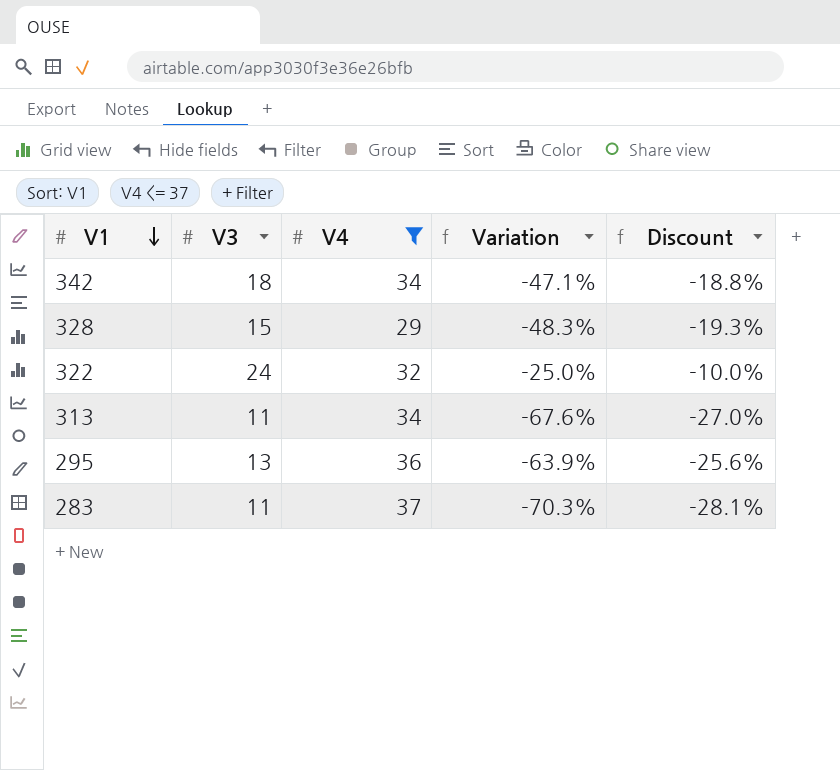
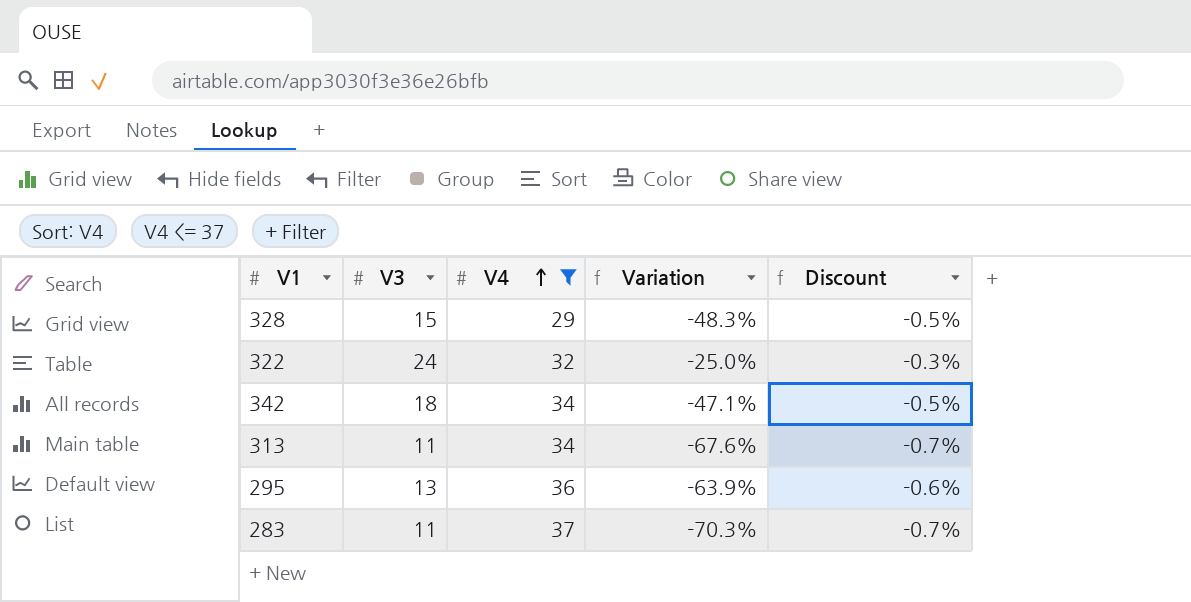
row order: V1 descending -> V4 ascending
column Discount | formula: [Variation] * 0.4 -> [Variation] * 0.01

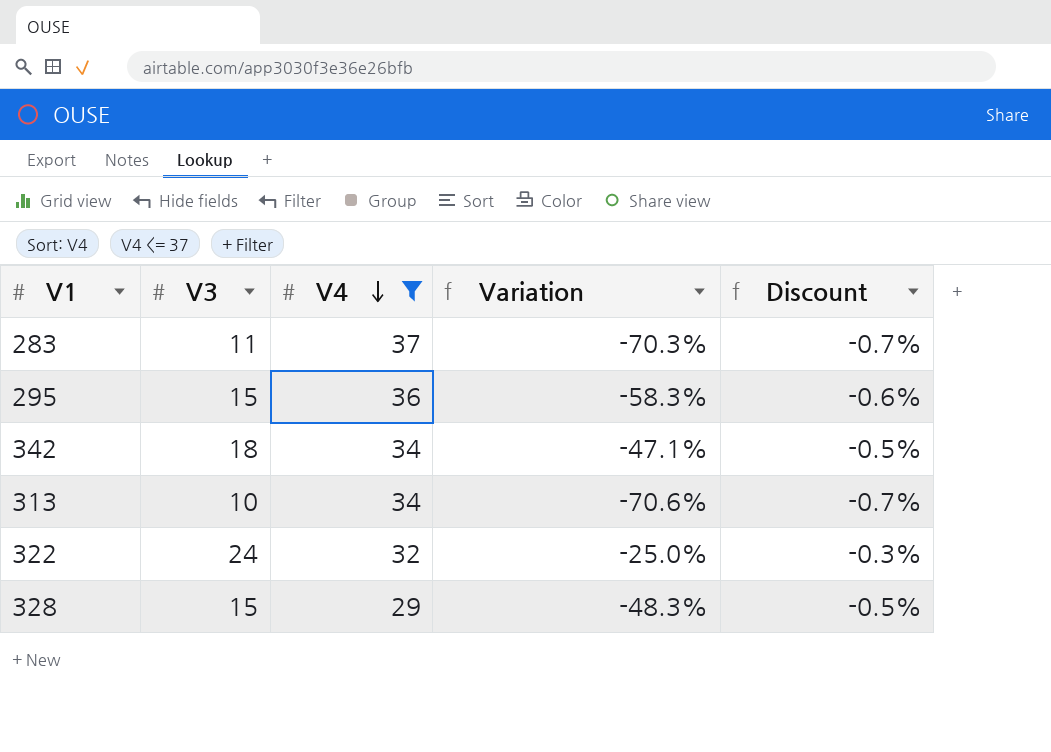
row order: V4 ascending -> V4 descending
295 | V3: 13 -> 15
295 | Variation: -63.9% -> -58.3%
313 | V3: 11 -> 10
313 | Variation: -67.6% -> -70.6%

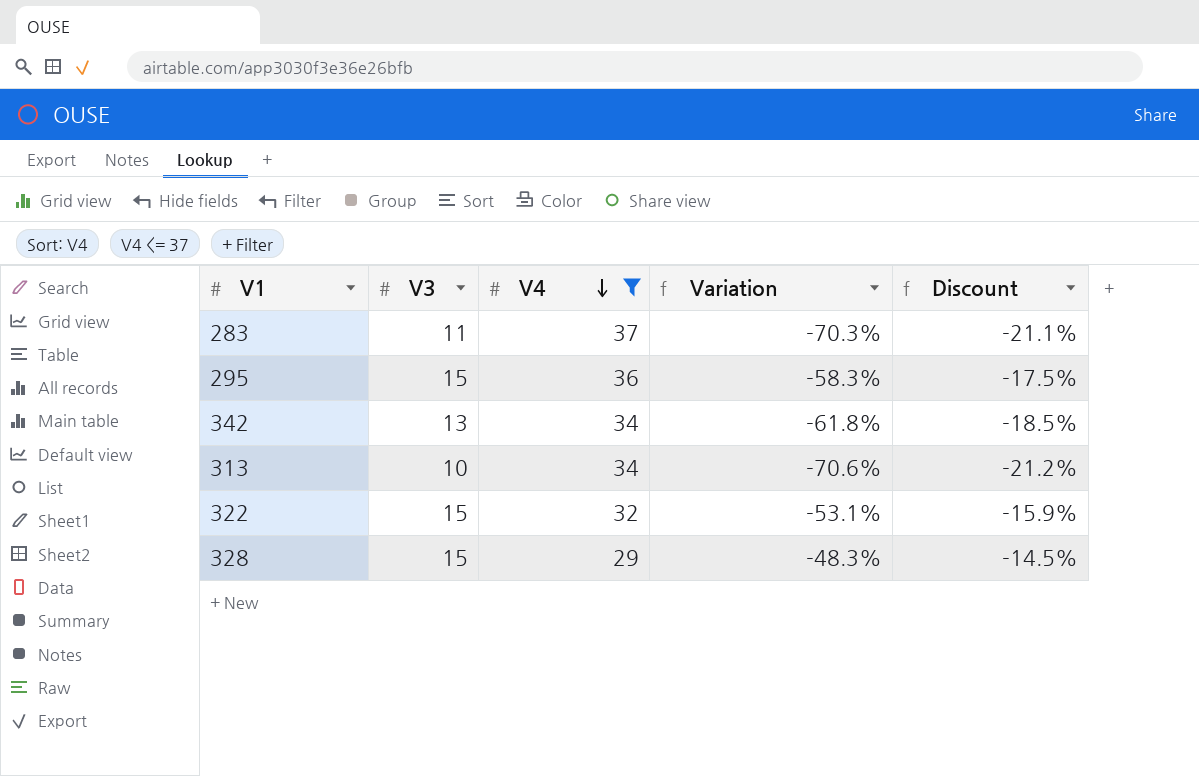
column Discount | formula: [Variation] * 0.01 -> [Variation] * 0.3
342 | V3: 18 -> 13
342 | Variation: -47.1% -> -61.8%
322 | V3: 24 -> 15
322 | Variation: -25.0% -> -53.1%

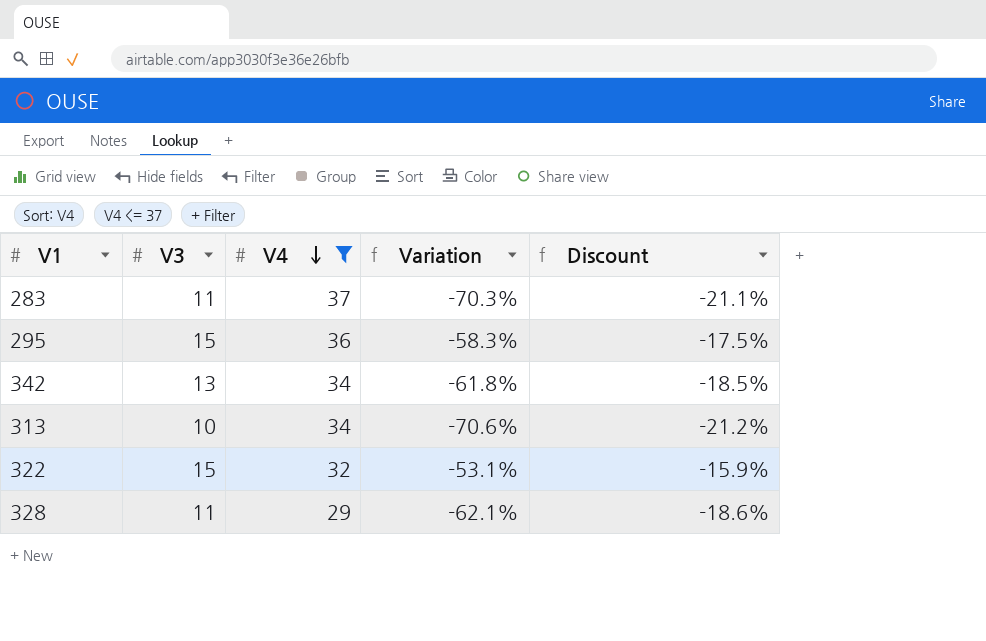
328 | V3: 15 -> 11
328 | Variation: -48.3% -> -62.1%
328 | Discount: -14.5% -> -18.6%

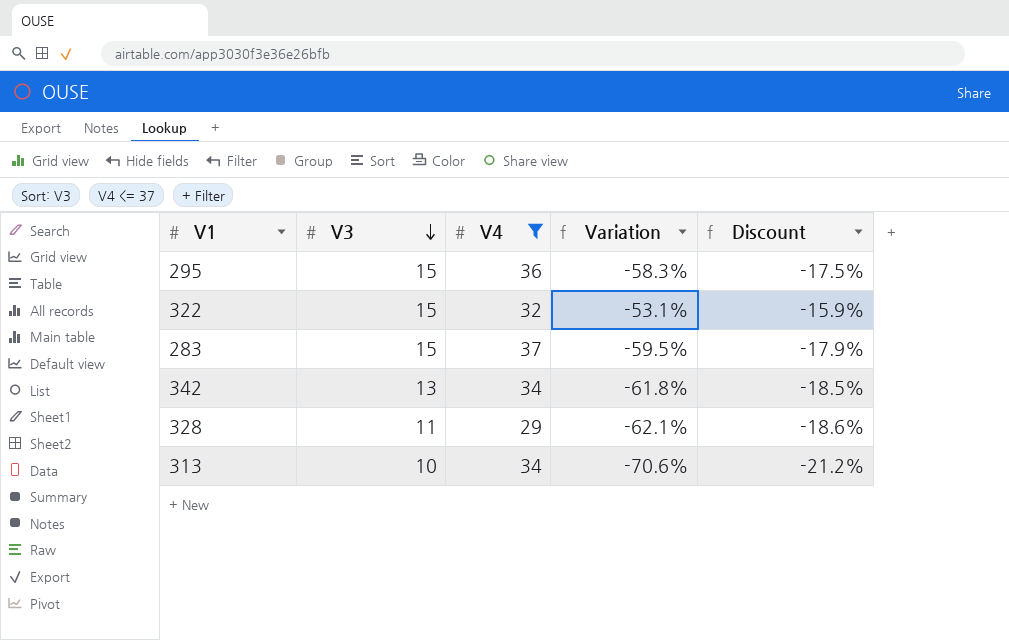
row order: V4 descending -> V3 descending
283 | V3: 11 -> 15
283 | Variation: -70.3% -> -59.5%
283 | Discount: -21.1% -> -17.9%

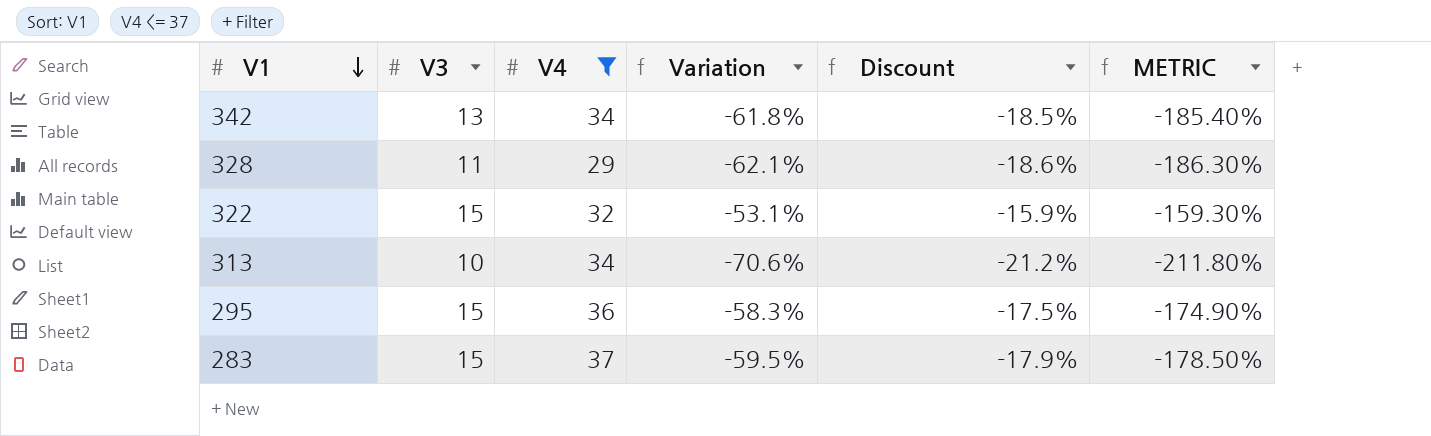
row order: V3 descending -> V1 descending
column METRIC | formula: none -> [Variation] * 3

